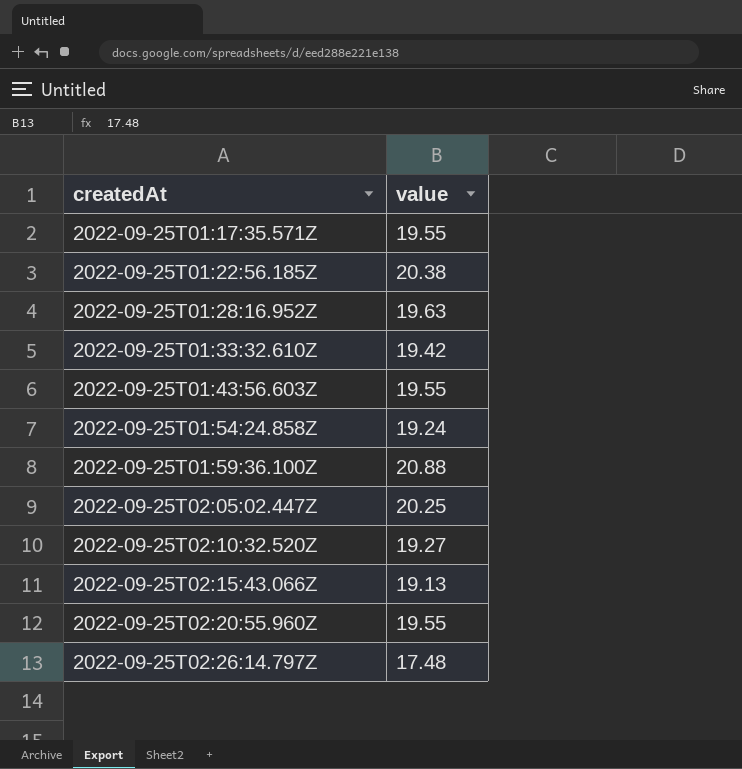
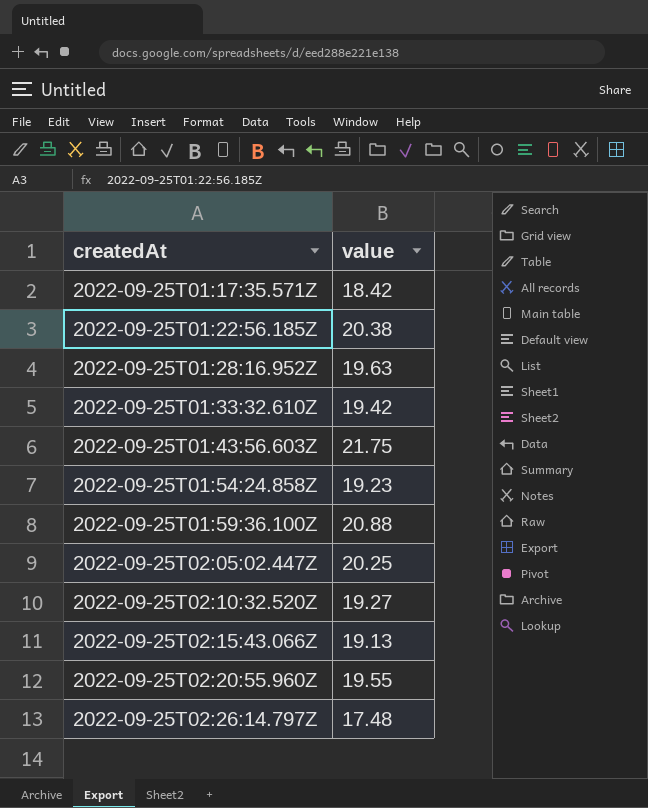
2022-09-25T01:17:35.571Z | value: 19.55 -> 18.42
2022-09-25T01:43:56.603Z | value: 19.55 -> 21.75
2022-09-25T01:54:24.858Z | value: 19.24 -> 19.23

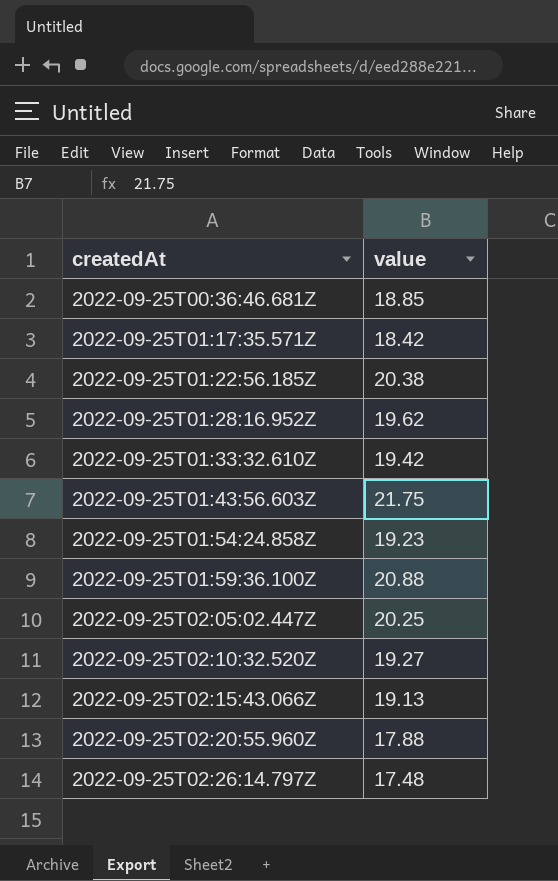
row 2022-09-25T00:36:46.681Z: none -> 18.85
2022-09-25T01:28:16.952Z | value: 19.63 -> 19.62
2022-09-25T02:20:55.960Z | value: 19.55 -> 17.88

